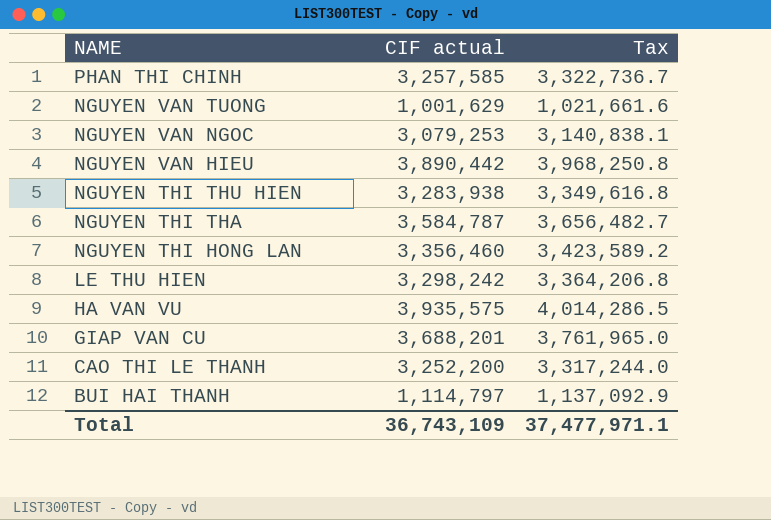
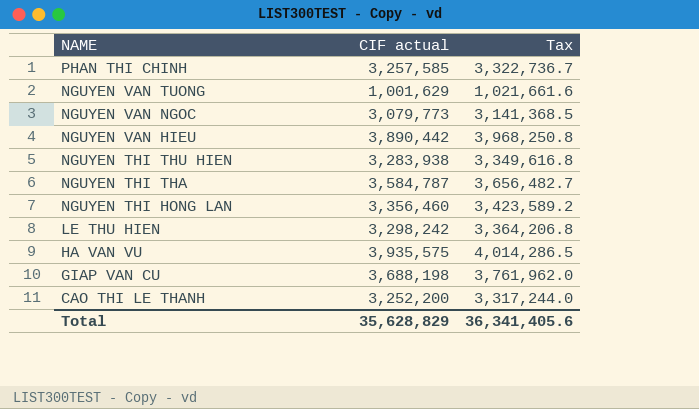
row BUI HAI THANH: 1,114,797 | 1,137,092.9 -> none
NGUYEN VAN NGOC | CIF actual: 3,079,253 -> 3,079,773
NGUYEN VAN NGOC | Tax: 3,140,838.1 -> 3,141,368.5
GIAP VAN CU | CIF actual: 3,688,201 -> 3,688,198
GIAP VAN CU | Tax: 3,761,965.0 -> 3,761,962.0
Total | CIF actual: 36,743,109 -> 35,628,829
Total | Tax: 37,477,971.1 -> 36,341,405.6

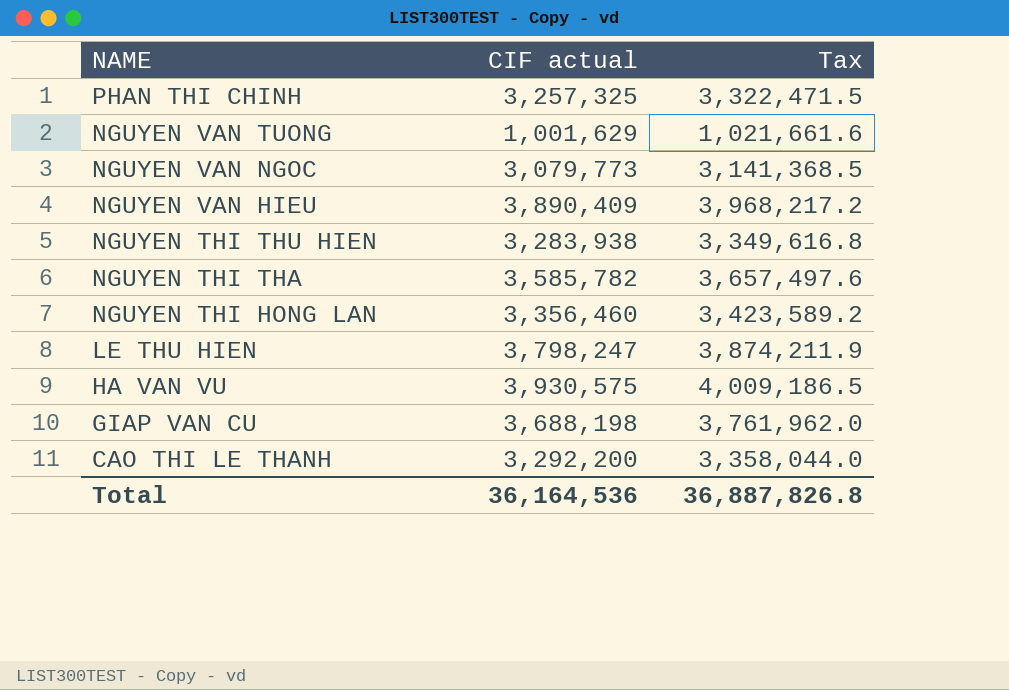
PHAN THI CHINH | CIF actual: 3,257,585 -> 3,257,325
PHAN THI CHINH | Tax: 3,322,736.7 -> 3,322,471.5
NGUYEN VAN HIEU | CIF actual: 3,890,442 -> 3,890,409
NGUYEN VAN HIEU | Tax: 3,968,250.8 -> 3,968,217.2
NGUYEN THI THA | CIF actual: 3,584,787 -> 3,585,782
NGUYEN THI THA | Tax: 3,656,482.7 -> 3,657,497.6
LE THU HIEN | CIF actual: 3,298,242 -> 3,798,247
LE THU HIEN | Tax: 3,364,206.8 -> 3,874,211.9
HA VAN VU | CIF actual: 3,935,575 -> 3,930,575
HA VAN VU | Tax: 4,014,286.5 -> 4,009,186.5
CAO THI LE THANH | CIF actual: 3,252,200 -> 3,292,200
CAO THI LE THANH | Tax: 3,317,244.0 -> 3,358,044.0
Total | CIF actual: 35,628,829 -> 36,164,536
Total | Tax: 36,341,405.6 -> 36,887,826.8

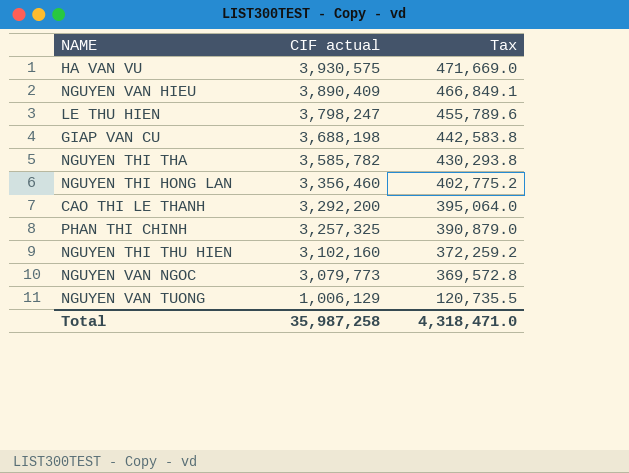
row order: NAME descending -> CIF actual descending
column Tax | formula: [CIF actual] * 1.02 -> [CIF actual] * 0.12
NGUYEN THI THU HIEN | CIF actual: 3,283,938 -> 3,102,160
NGUYEN VAN TUONG | CIF actual: 1,001,629 -> 1,006,129
Total | CIF actual: 36,164,536 -> 35,987,258
Total | Tax: 36,887,826.8 -> 4,318,471.0

